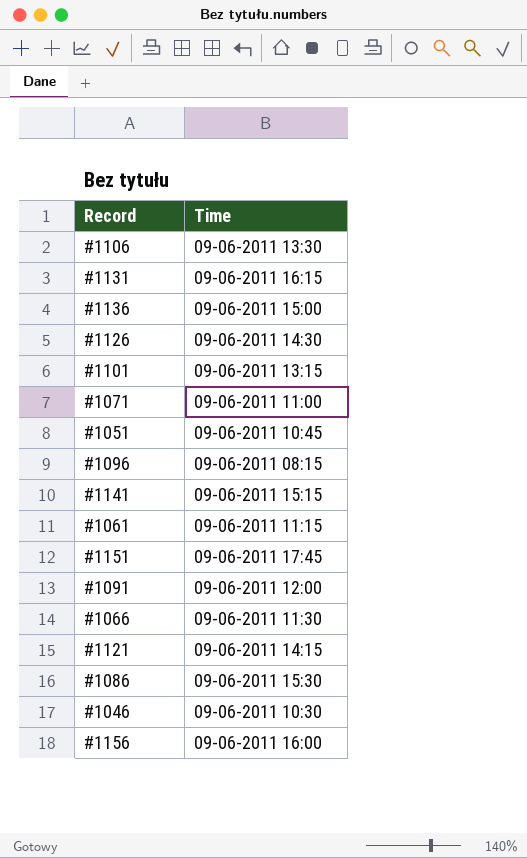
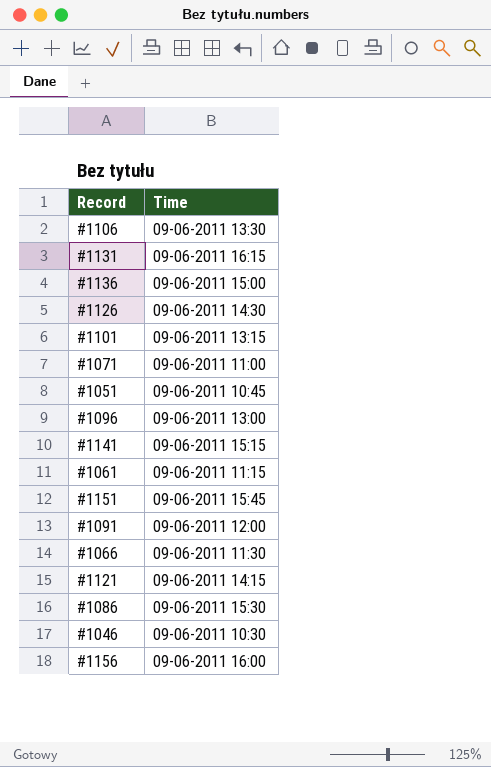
#1096 | Time: 09-06-2011 08:15 -> 09-06-2011 13:00
#1151 | Time: 09-06-2011 17:45 -> 09-06-2011 15:45

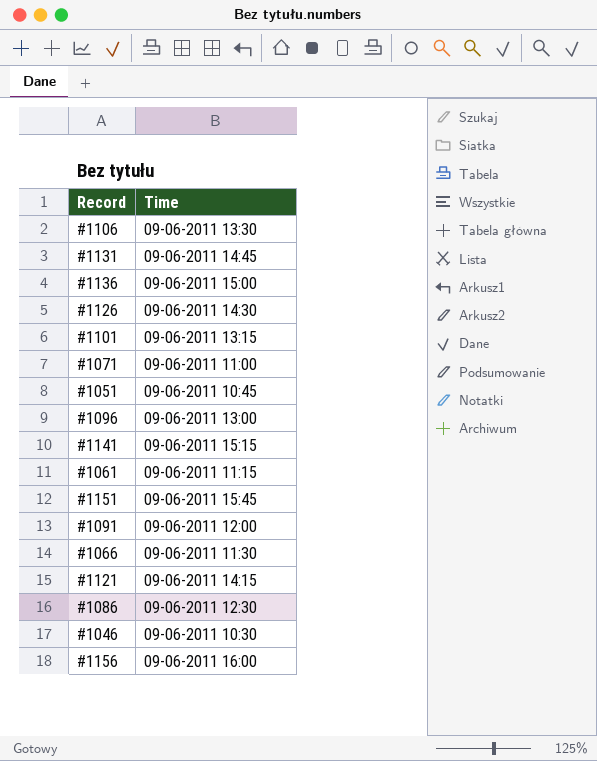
#1131 | Time: 09-06-2011 16:15 -> 09-06-2011 14:45
#1086 | Time: 09-06-2011 15:30 -> 09-06-2011 12:30

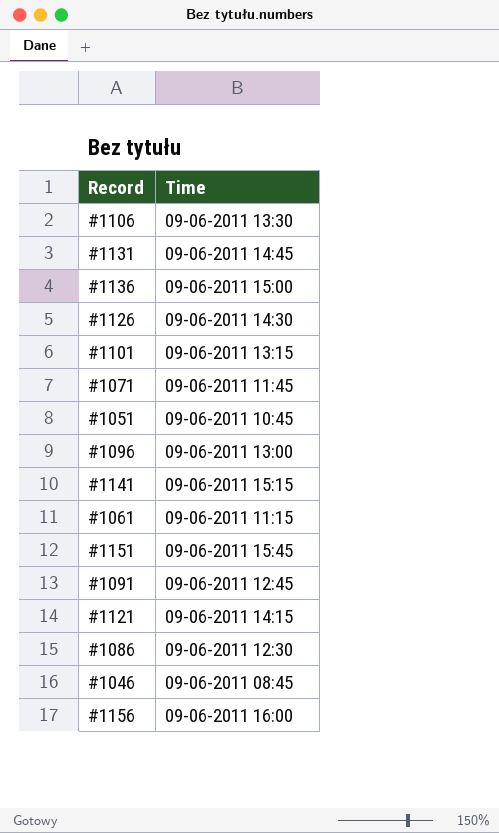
row #1066: 09-06-2011 11:30 -> none
#1071 | Time: 09-06-2011 11:00 -> 09-06-2011 11:45
#1091 | Time: 09-06-2011 12:00 -> 09-06-2011 12:45
#1046 | Time: 09-06-2011 10:30 -> 09-06-2011 08:45

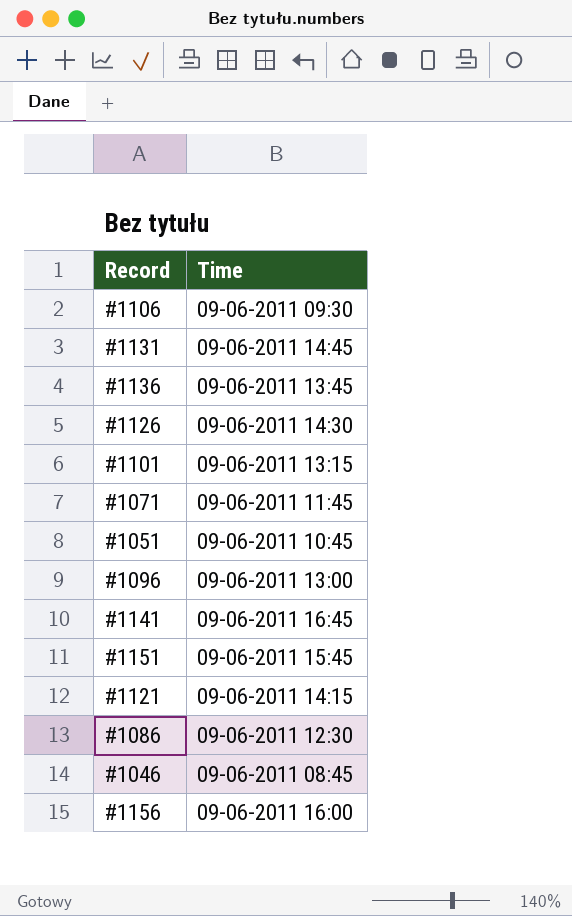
row #1061: 09-06-2011 11:15 -> none
row #1091: 09-06-2011 12:45 -> none
#1106 | Time: 09-06-2011 13:30 -> 09-06-2011 09:30
#1136 | Time: 09-06-2011 15:00 -> 09-06-2011 13:45
#1141 | Time: 09-06-2011 15:15 -> 09-06-2011 16:45

